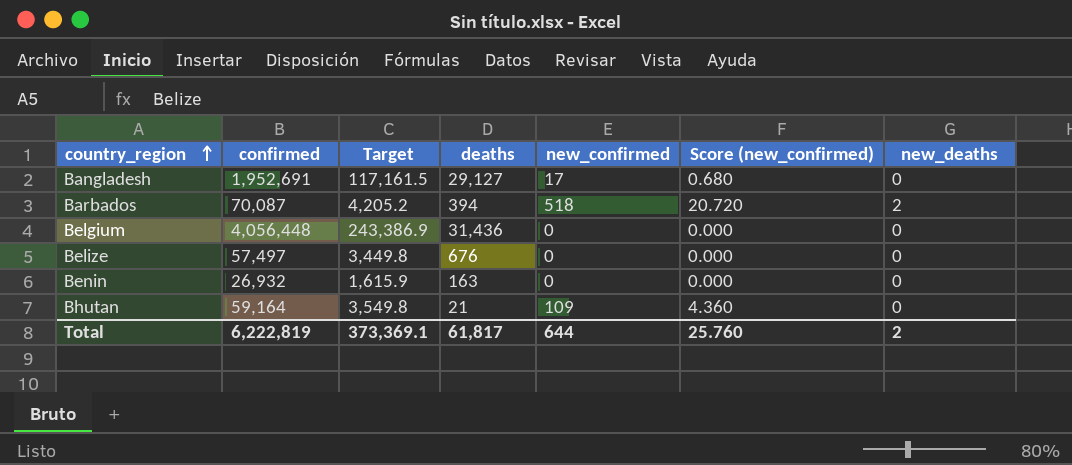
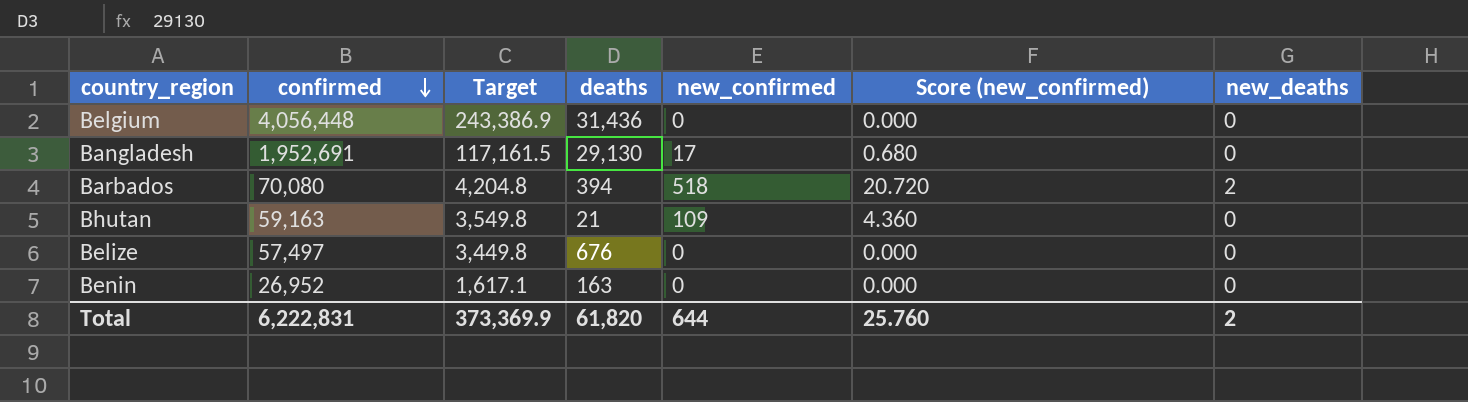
row order: country_region ascending -> confirmed descending
Bangladesh | deaths: 29,127 -> 29,130
Barbados | confirmed: 70,087 -> 70,080
Barbados | Target: 4,205.2 -> 4,204.8
Bhutan | confirmed: 59,164 -> 59,163
Benin | confirmed: 26,932 -> 26,952
Benin | Target: 1,615.9 -> 1,617.1
Total | confirmed: 6,222,819 -> 6,222,831
Total | Target: 373,369.1 -> 373,369.9
Total | deaths: 61,817 -> 61,820

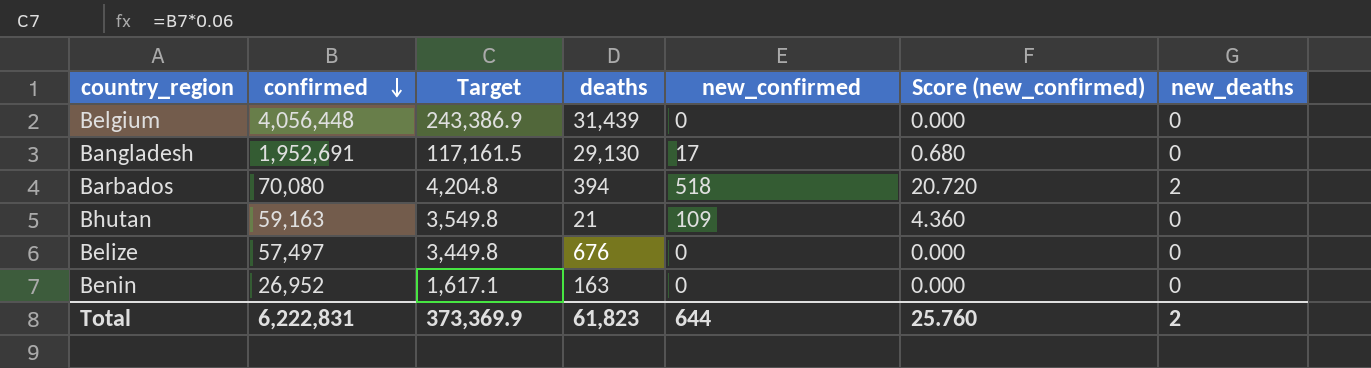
Belgium | deaths: 31,436 -> 31,439
Total | deaths: 61,820 -> 61,823

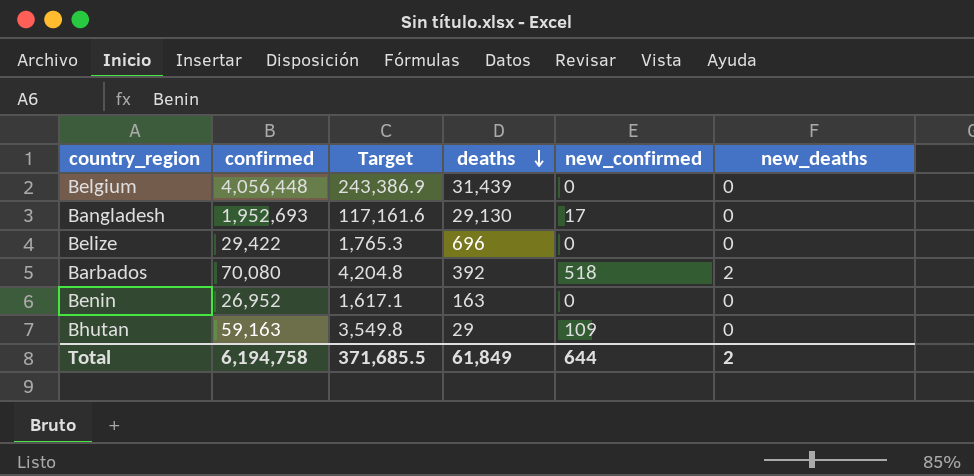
row order: confirmed descending -> deaths descending
column Score (new_confirmed) | formula: [new_confirmed] * 0.04 -> none
Bangladesh | confirmed: 1,952,691 -> 1,952,693
Bangladesh | Target: 117,161.5 -> 117,161.6
Belize | confirmed: 57,497 -> 29,422
Belize | Target: 3,449.8 -> 1,765.3
Belize | deaths: 676 -> 696
Barbados | deaths: 394 -> 392
Bhutan | deaths: 21 -> 29
Total | confirmed: 6,222,831 -> 6,194,758
Total | Target: 373,369.9 -> 371,685.5
Total | deaths: 61,823 -> 61,849

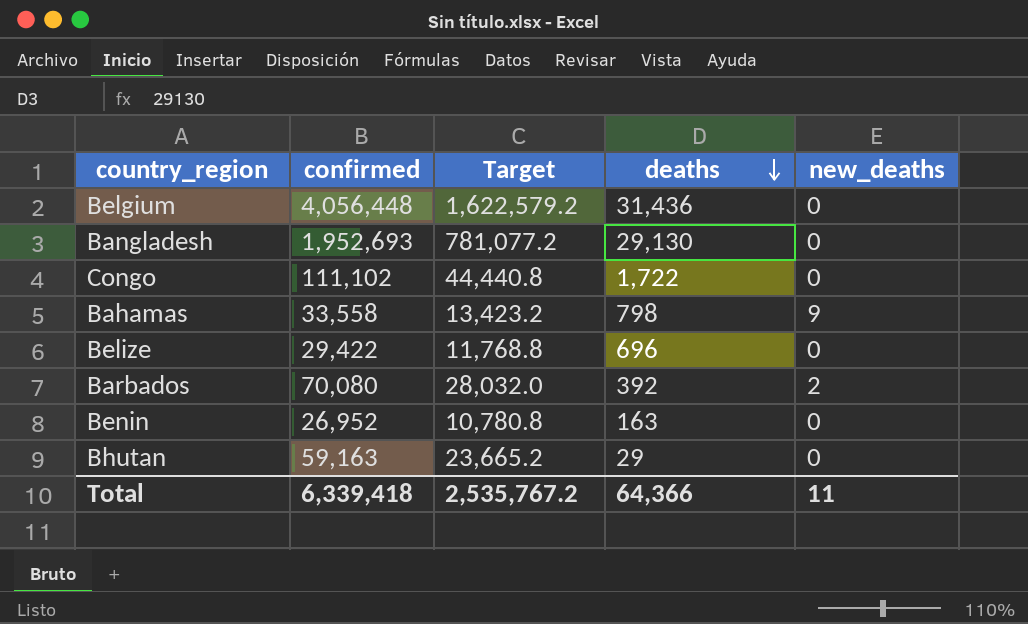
column new_confirmed | position: 5 -> none
column Target | formula: [confirmed] * 0.06 -> [confirmed] * 0.4
Belgium | deaths: 31,439 -> 31,436
row Congo: none -> 111,102 | 44,440.8 | 1,722 | 0
row Bahamas: none -> 33,558 | 13,423.2 | 798 | 9
Total | confirmed: 6,194,758 -> 6,339,418
Total | Target: 371,685.5 -> 2,535,767.2
Total | deaths: 61,849 -> 64,366
Total | new_deaths: 2 -> 11

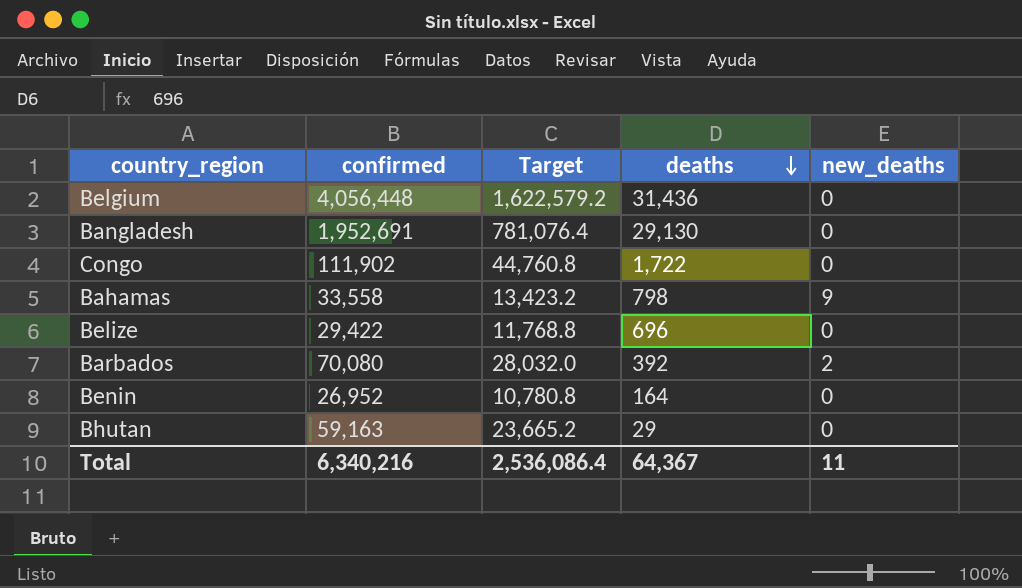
Bangladesh | confirmed: 1,952,693 -> 1,952,691
Bangladesh | Target: 781,077.2 -> 781,076.4
Congo | confirmed: 111,102 -> 111,902
Congo | Target: 44,440.8 -> 44,760.8
Benin | deaths: 163 -> 164
Total | confirmed: 6,339,418 -> 6,340,216
Total | Target: 2,535,767.2 -> 2,536,086.4
Total | deaths: 64,366 -> 64,367

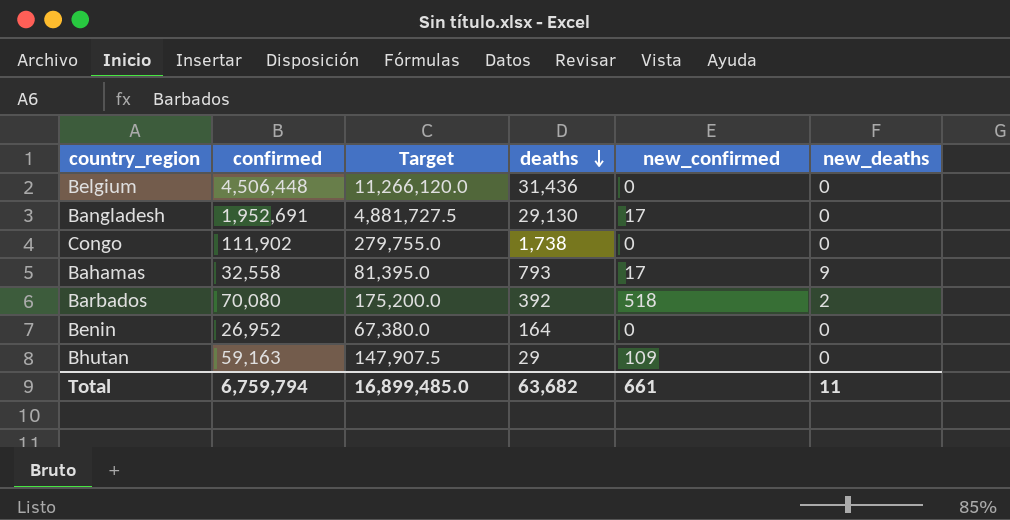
column Target | formula: [confirmed] * 0.4 -> [confirmed] * 2.5
column new_confirmed | position: none -> 5
row Belize: 29,422 | 11,768.8 | 696 | 0 -> none
Belgium | confirmed: 4,056,448 -> 4,506,448
Congo | deaths: 1,722 -> 1,738
Bahamas | confirmed: 33,558 -> 32,558
Bahamas | deaths: 798 -> 793
Total | confirmed: 6,340,216 -> 6,759,794
Total | Target: 2,536,086.4 -> 16,899,485.0
Total | deaths: 64,367 -> 63,682

